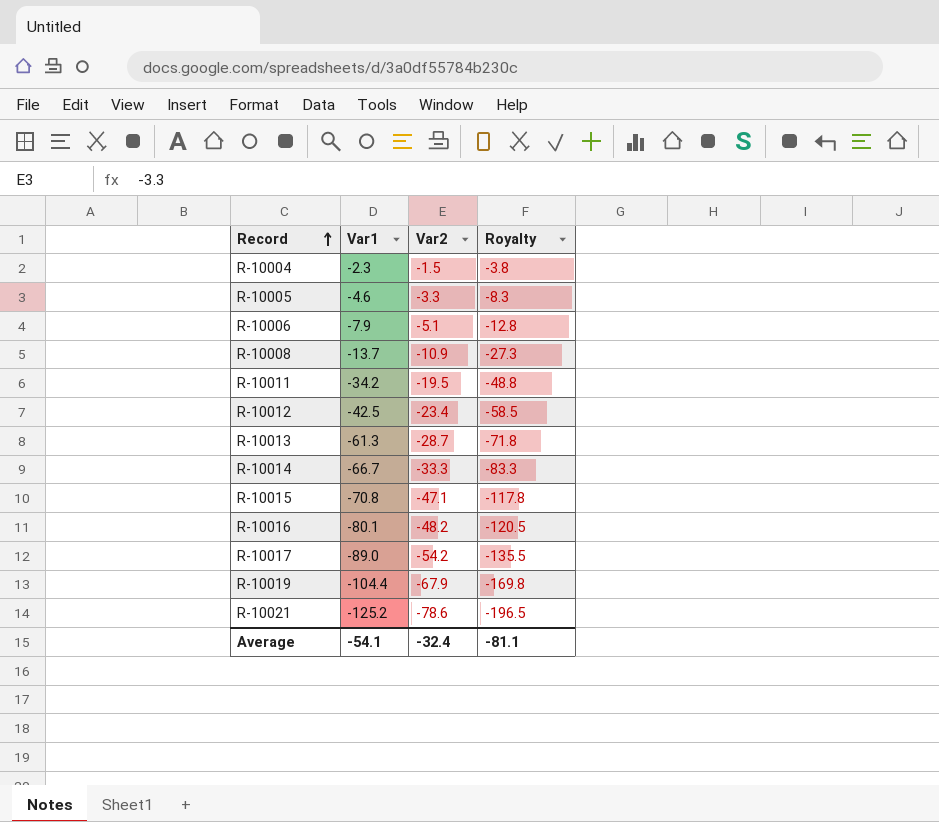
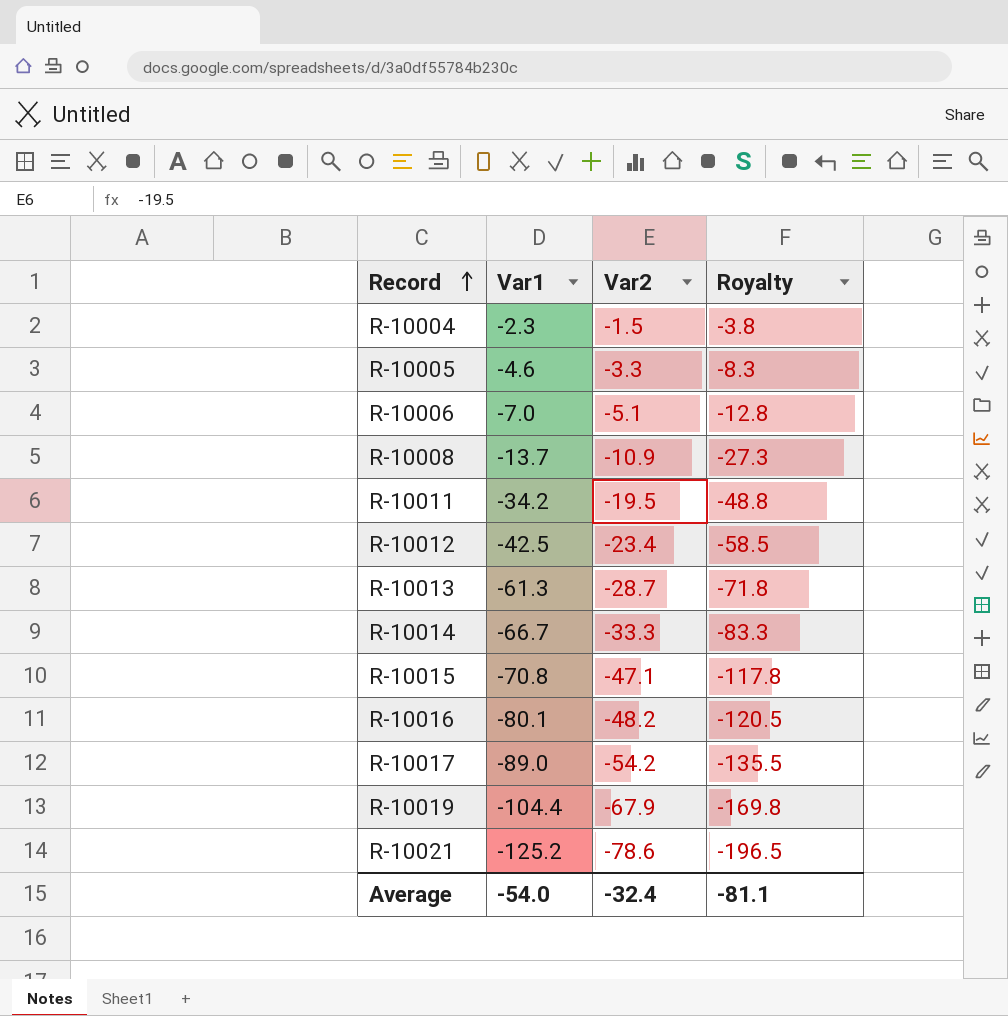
R-10006 | Var1: -7.9 -> -7.0
Average | Var1: -54.1 -> -54.0

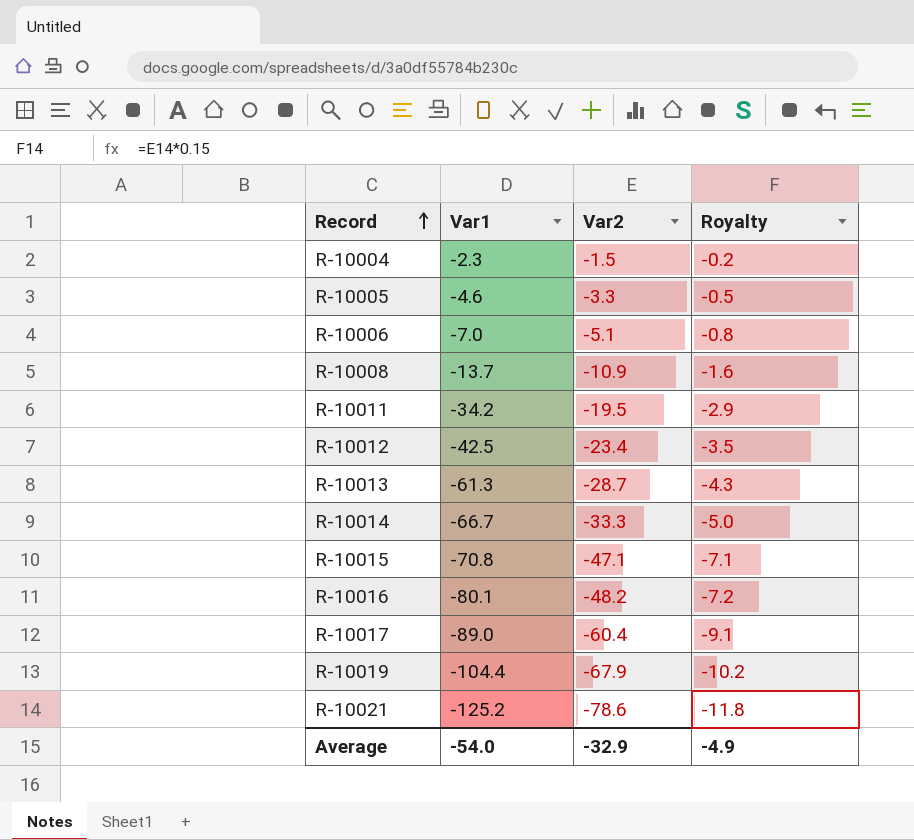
column Royalty | formula: [Var2] * 2.5 -> [Var2] * 0.15
R-10017 | Var2: -54.2 -> -60.4
Average | Var2: -32.4 -> -32.9
Average | Royalty: -81.1 -> -4.9

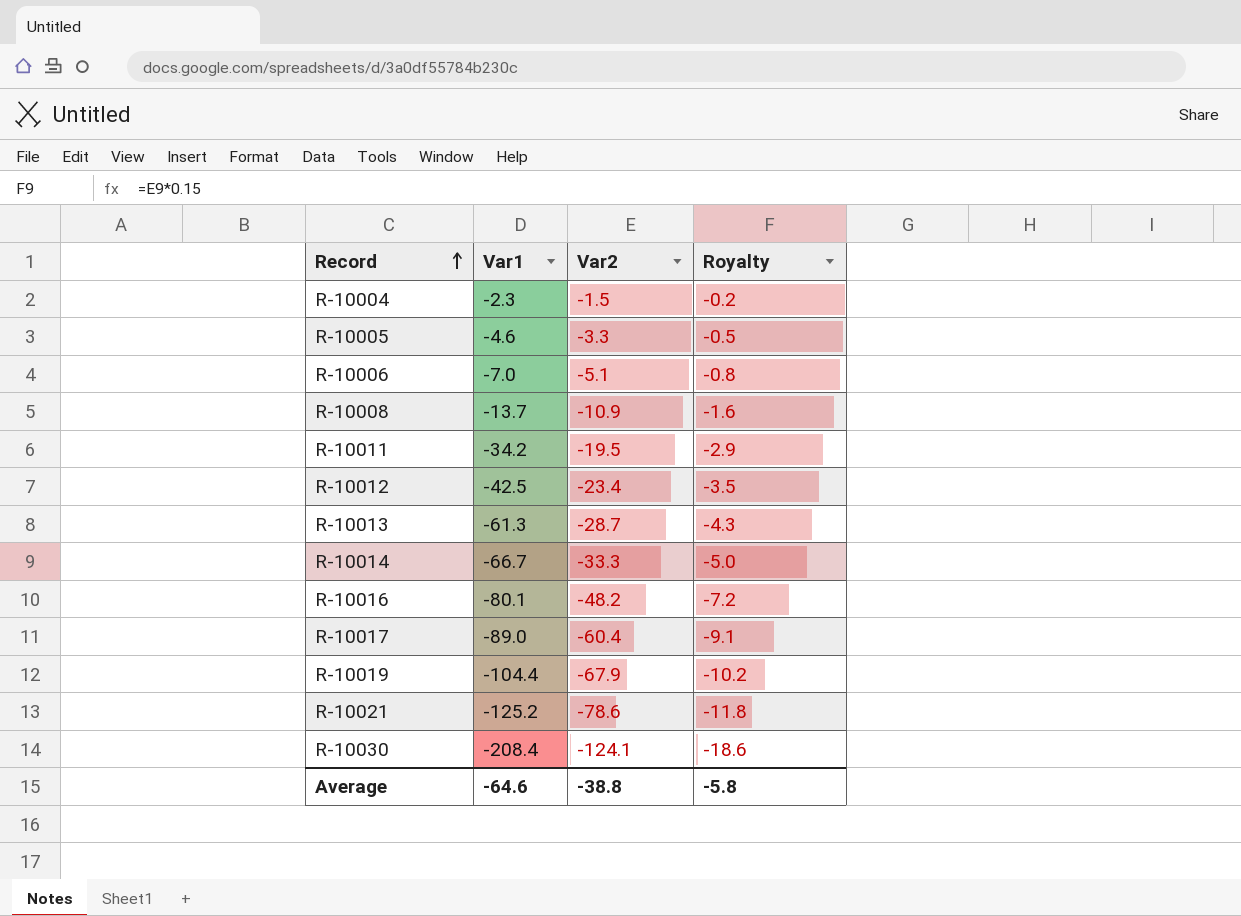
row R-10015: -70.8 | -47.1 | -7.1 -> none
row R-10030: none -> -208.4 | -124.1 | -18.6
Average | Var1: -54.0 -> -64.6
Average | Var2: -32.9 -> -38.8
Average | Royalty: -4.9 -> -5.8

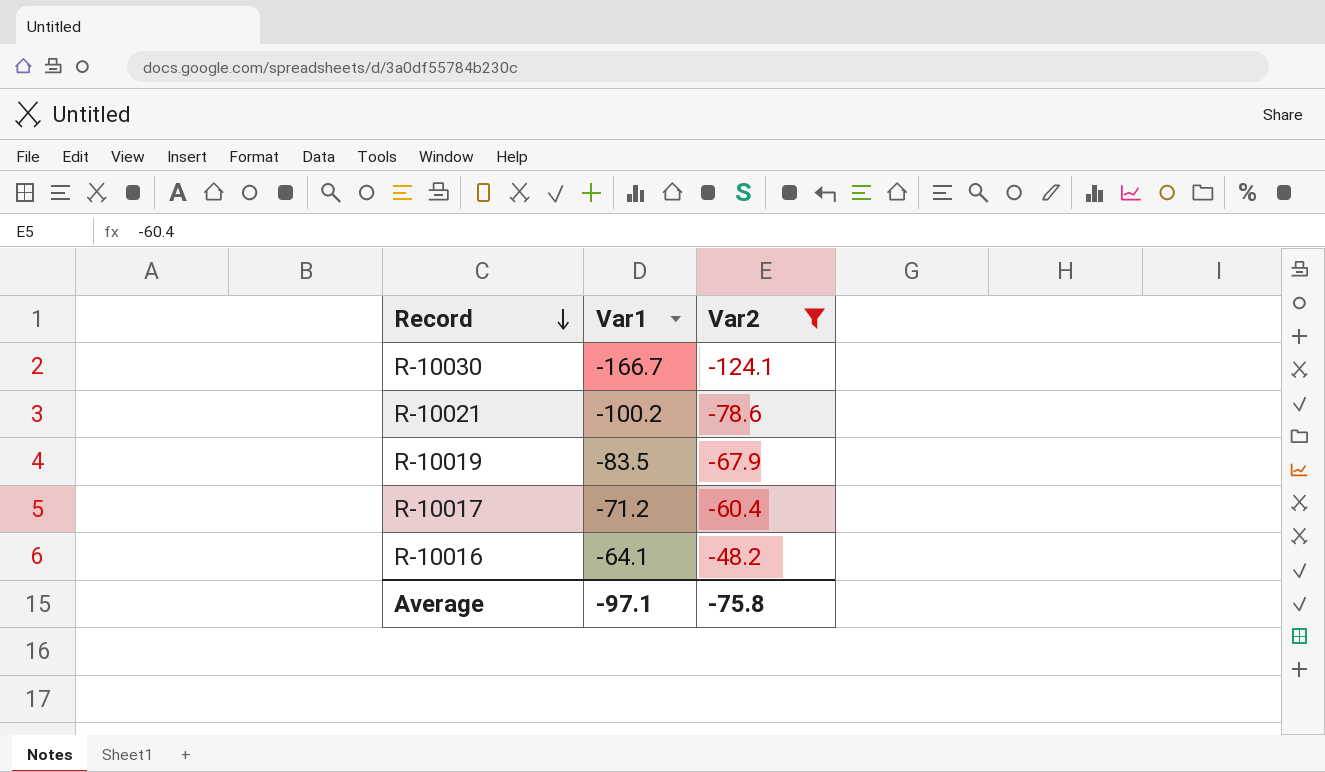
filter: none -> Var2 <= -48.2
row order: Record ascending -> Record descending
column Royalty | formula: [Var2] * 0.15 -> none
R-10030 | Var1: -208.4 -> -166.7
R-10021 | Var1: -125.2 -> -100.2
R-10019 | Var1: -104.4 -> -83.5
R-10017 | Var1: -89.0 -> -71.2
R-10016 | Var1: -80.1 -> -64.1
Average | Var1: -64.6 -> -97.1
Average | Var2: -38.8 -> -75.8

